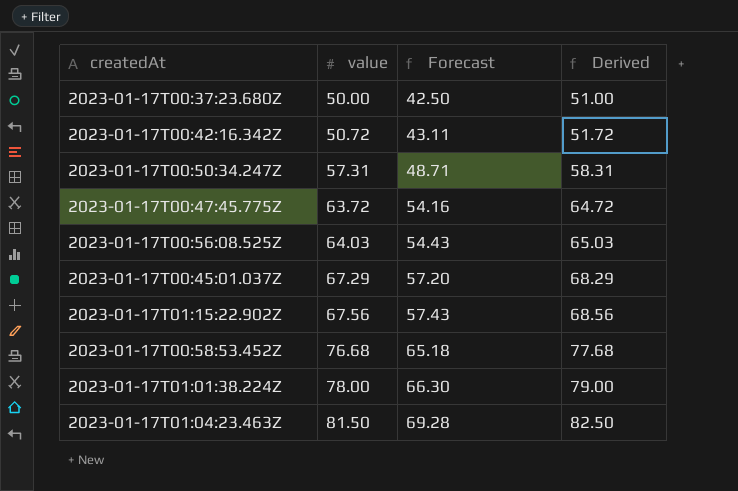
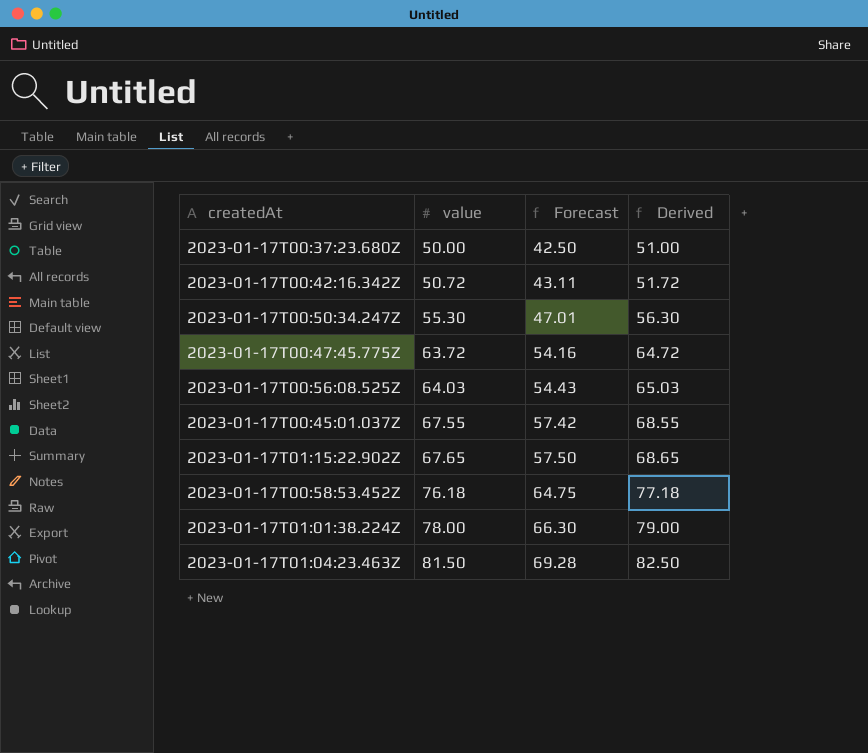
2023-01-17T00:50:34.247Z | value: 57.31 -> 55.30
2023-01-17T00:50:34.247Z | Forecast: 48.71 -> 47.01
2023-01-17T00:50:34.247Z | Derived: 58.31 -> 56.30
2023-01-17T00:45:01.037Z | value: 67.29 -> 67.55
2023-01-17T00:45:01.037Z | Forecast: 57.20 -> 57.42
2023-01-17T00:45:01.037Z | Derived: 68.29 -> 68.55
2023-01-17T01:15:22.902Z | value: 67.56 -> 67.65
2023-01-17T01:15:22.902Z | Forecast: 57.43 -> 57.50
2023-01-17T01:15:22.902Z | Derived: 68.56 -> 68.65
2023-01-17T00:58:53.452Z | value: 76.68 -> 76.18
2023-01-17T00:58:53.452Z | Forecast: 65.18 -> 64.75
2023-01-17T00:58:53.452Z | Derived: 77.68 -> 77.18

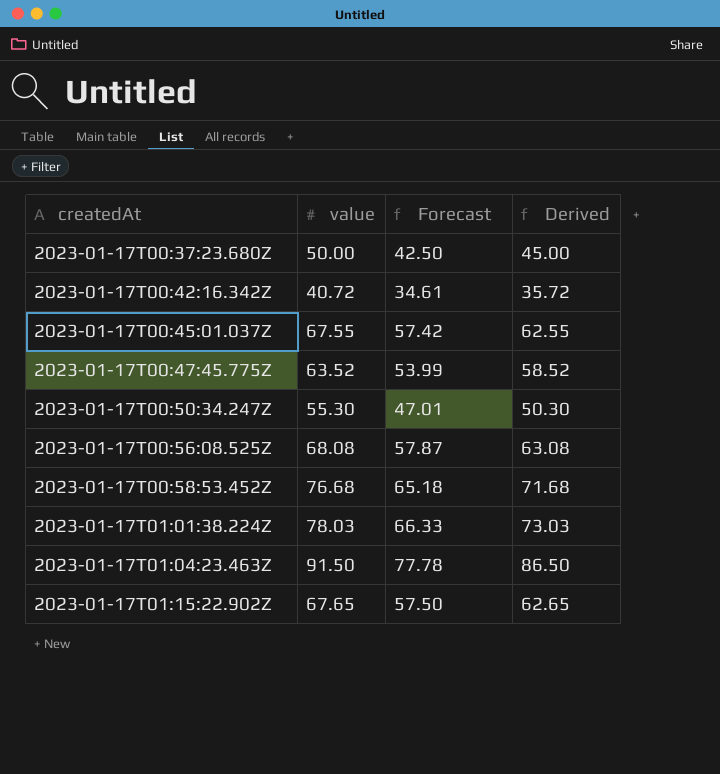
row order: value ascending -> createdAt ascending
column Derived | formula: [value] + 1 -> [value] - 5
2023-01-17T00:42:16.342Z | value: 50.72 -> 40.72
2023-01-17T00:42:16.342Z | Forecast: 43.11 -> 34.61
2023-01-17T00:47:45.775Z | value: 63.72 -> 63.52
2023-01-17T00:47:45.775Z | Forecast: 54.16 -> 53.99
2023-01-17T00:56:08.525Z | value: 64.03 -> 68.08
2023-01-17T00:56:08.525Z | Forecast: 54.43 -> 57.87
2023-01-17T00:58:53.452Z | value: 76.18 -> 76.68
2023-01-17T00:58:53.452Z | Forecast: 64.75 -> 65.18
2023-01-17T01:01:38.224Z | value: 78.00 -> 78.03
2023-01-17T01:01:38.224Z | Forecast: 66.30 -> 66.33
2023-01-17T01:04:23.463Z | value: 81.50 -> 91.50
2023-01-17T01:04:23.463Z | Forecast: 69.28 -> 77.78

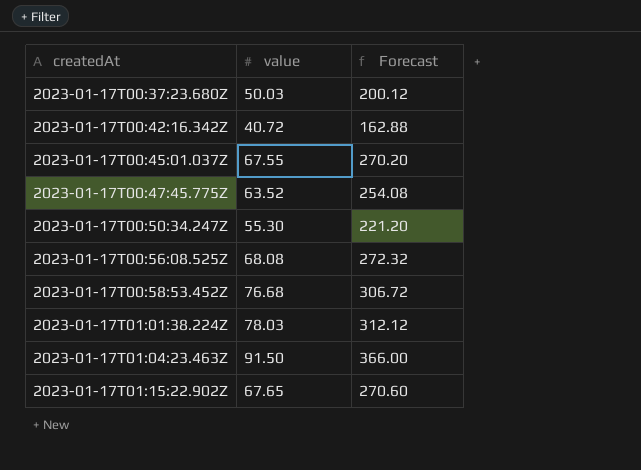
column Derived | formula: [value] - 5 -> none
column Forecast | formula: [value] * 0.85 -> [value] * 4
2023-01-17T00:37:23.680Z | value: 50.00 -> 50.03

